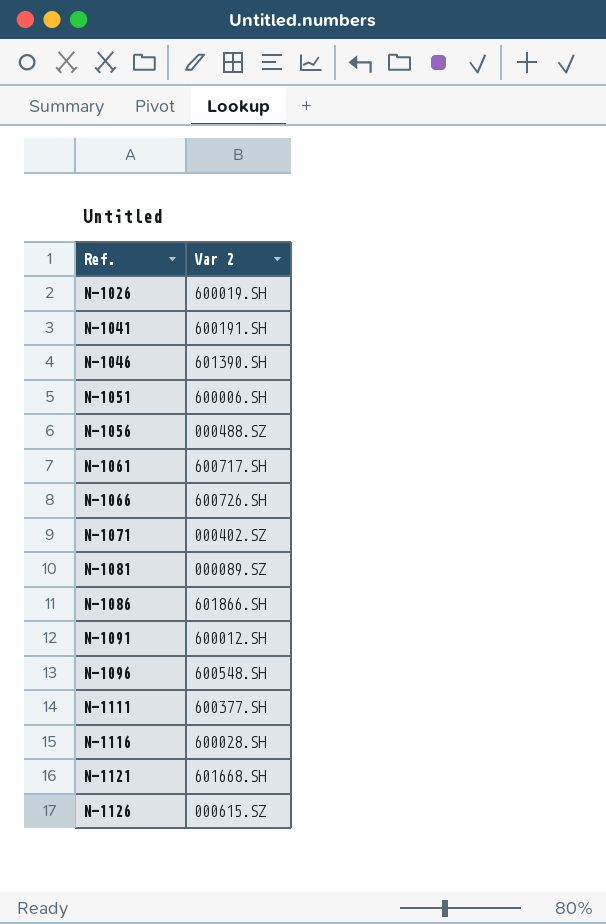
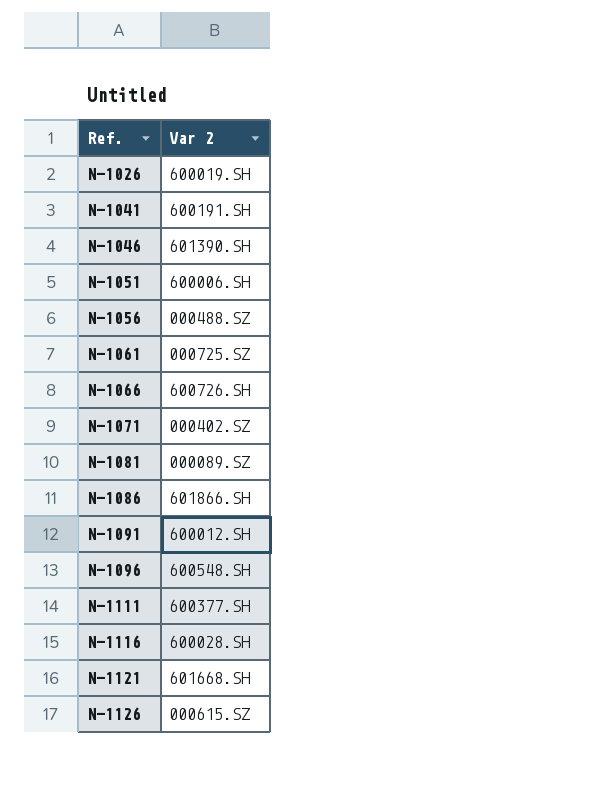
N-1061 | Var 2: 600717.SH -> 000725.SZ

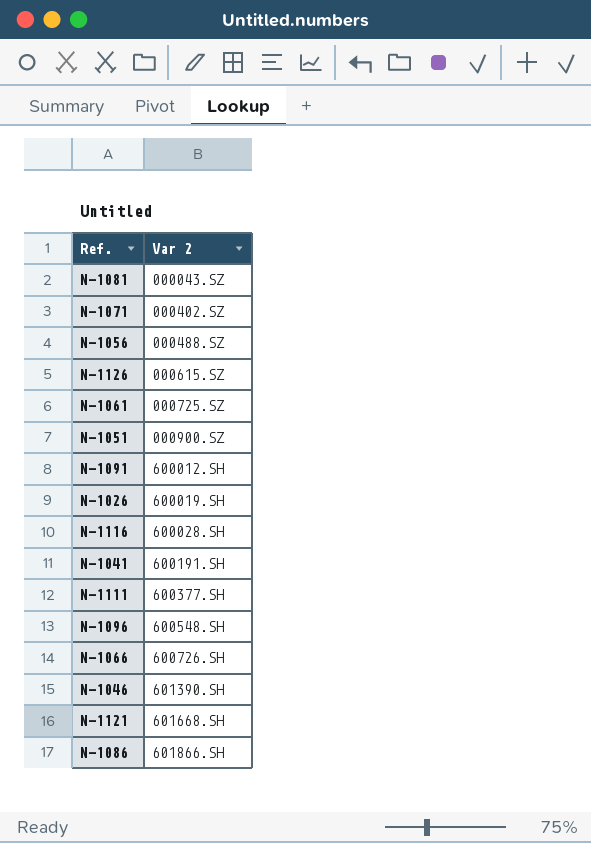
row order: Ref. ascending -> Var 2 ascending
N-1081 | Var 2: 000089.SZ -> 000043.SZ
N-1051 | Var 2: 600006.SH -> 000900.SZ

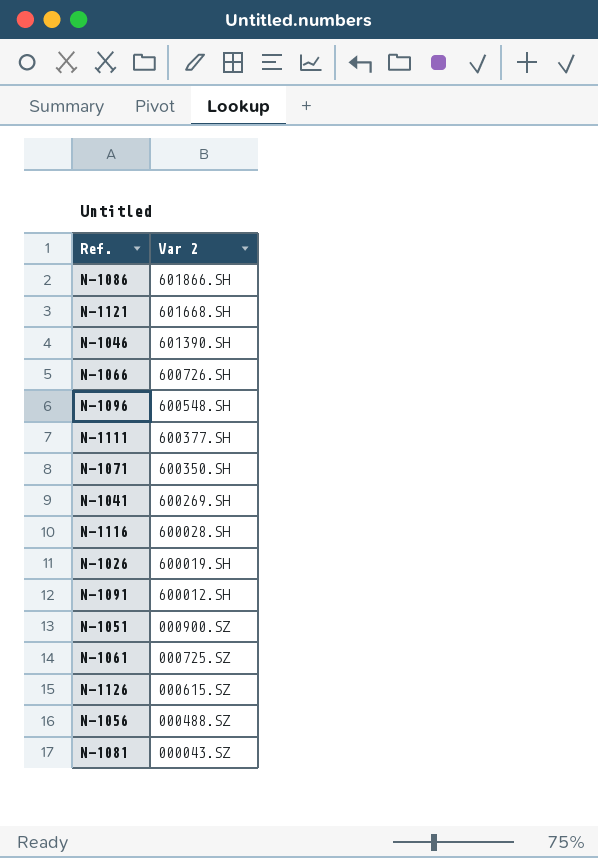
row order: Var 2 ascending -> Var 2 descending
N-1071 | Var 2: 000402.SZ -> 600350.SH
N-1041 | Var 2: 600191.SH -> 600269.SH

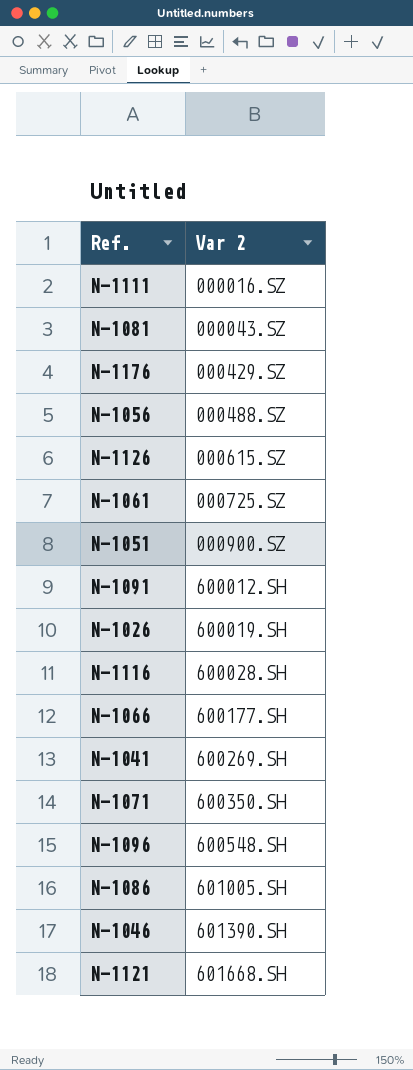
row order: Var 2 descending -> Var 2 ascending
N-1111 | Var 2: 600377.SH -> 000016.SZ
row N-1176: none -> 000429.SZ
N-1066 | Var 2: 600726.SH -> 600177.SH
N-1086 | Var 2: 601866.SH -> 601005.SH

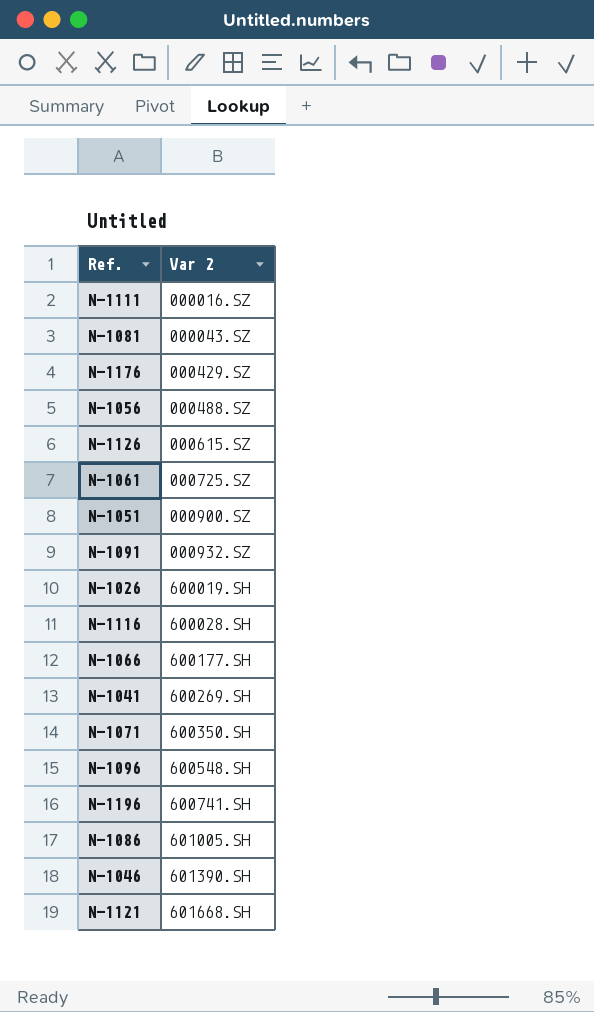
N-1091 | Var 2: 600012.SH -> 000932.SZ
row N-1196: none -> 600741.SH

